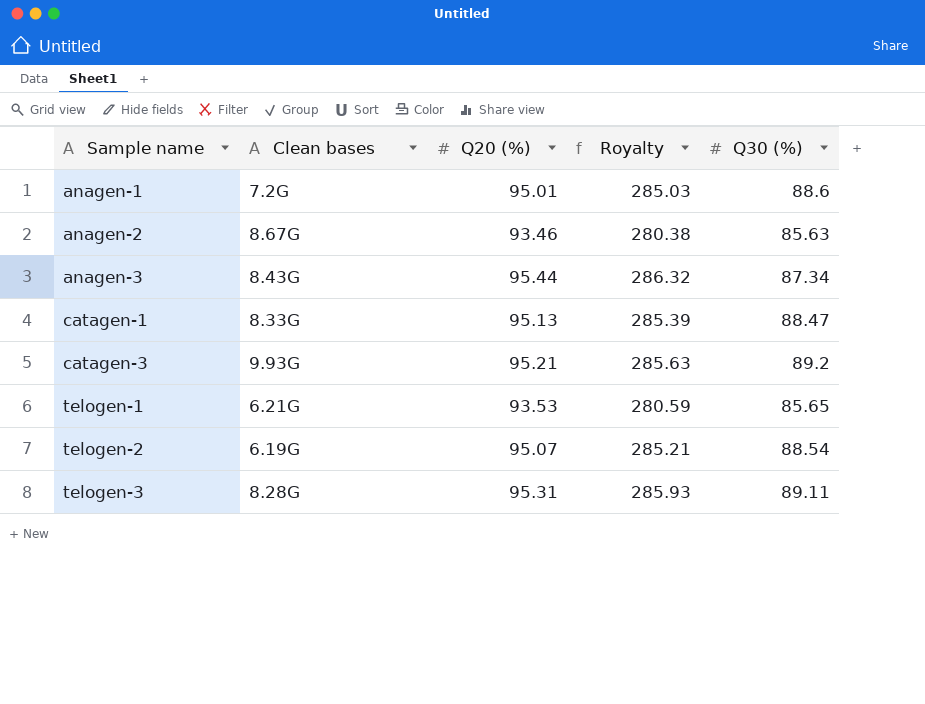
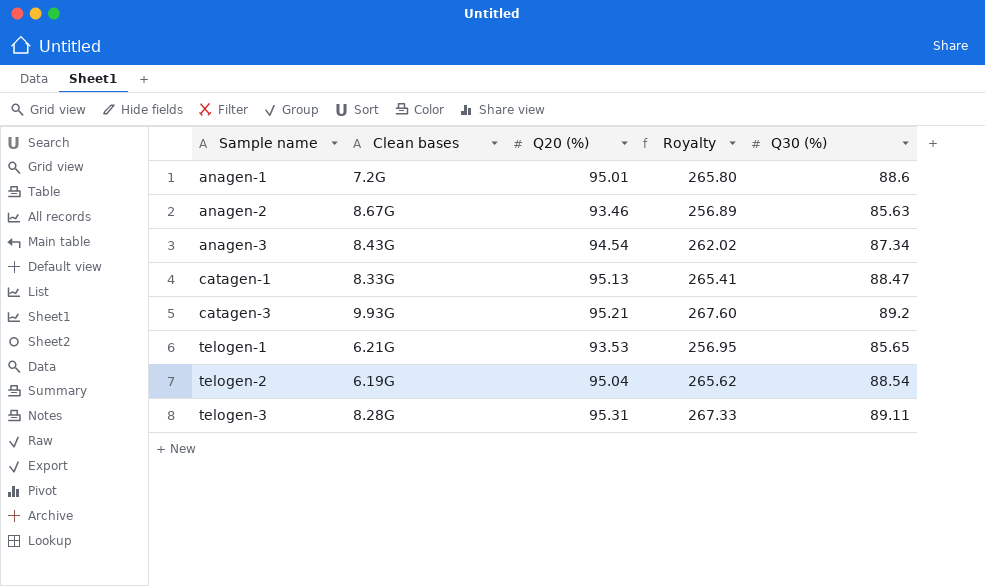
column Royalty | formula: [Q20 (%)] * 3 -> [Q30 (%)] * 3
anagen-3 | Q20 (%): 95.44 -> 94.54
telogen-2 | Q20 (%): 95.07 -> 95.04

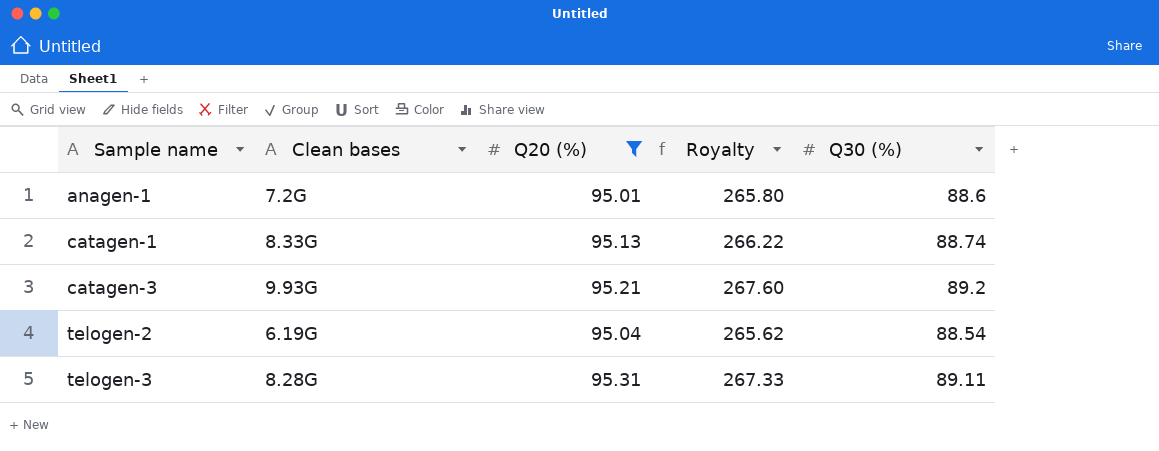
filter: none -> Q20 (%) >= 95.01
catagen-1 | Royalty: 265.41 -> 266.22
catagen-1 | Q30 (%): 88.47 -> 88.74

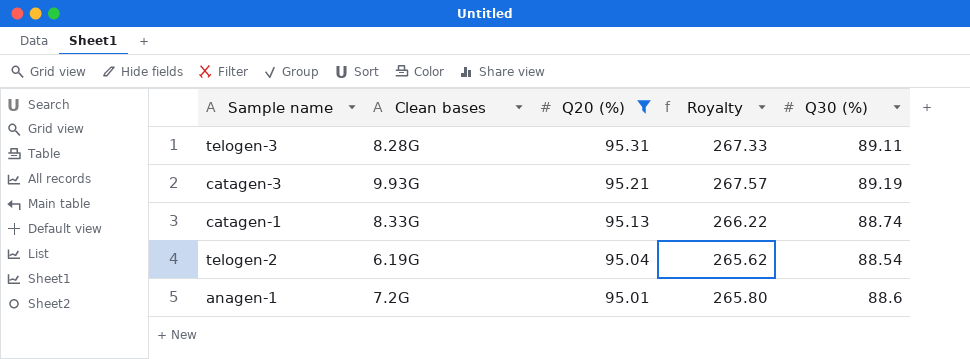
row order: Sample name ascending -> Q20 (%) descending
catagen-3 | Royalty: 267.60 -> 267.57
catagen-3 | Q30 (%): 89.2 -> 89.19

